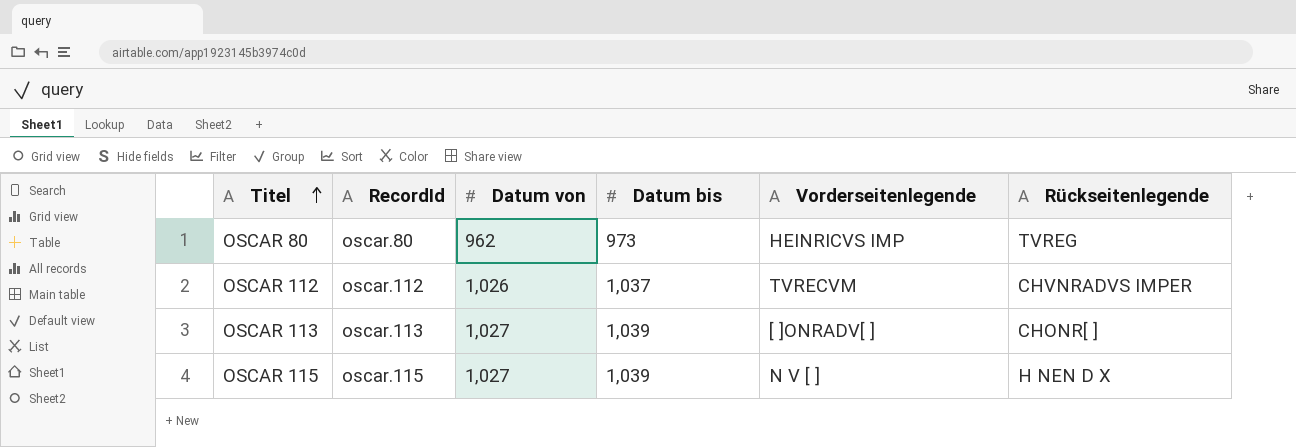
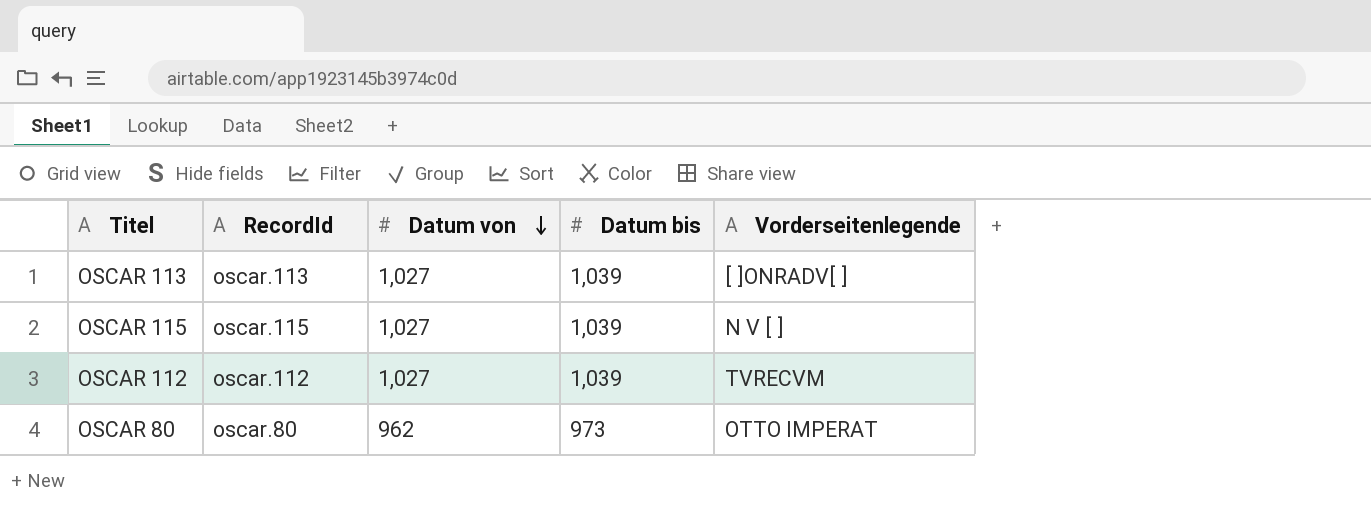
row order: Titel ascending -> Datum von descending
column Rückseitenlegende | position: 6 -> none
OSCAR 112 | Datum von: 1,026 -> 1,027
OSCAR 112 | Datum bis: 1,037 -> 1,039
OSCAR 80 | Vorderseitenlegende: HEINRICVS IMP -> OTTO IMPERAT

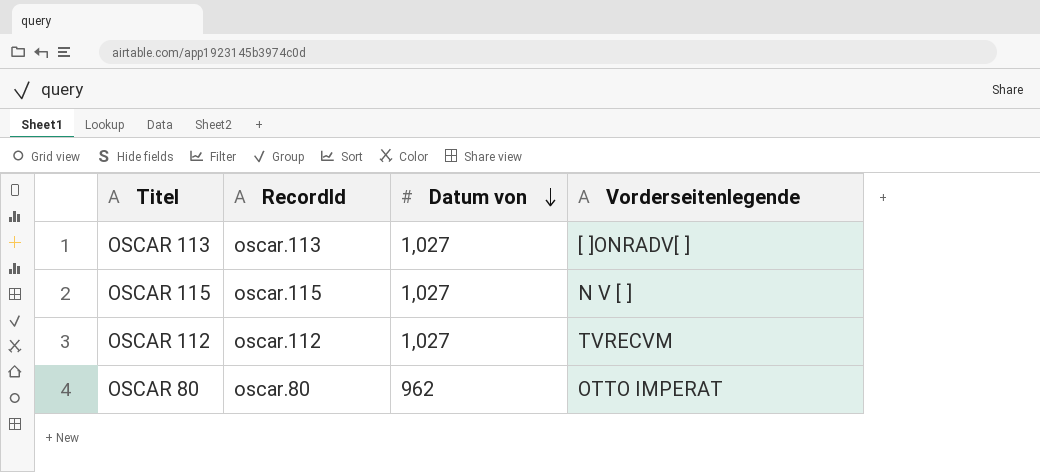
column Datum bis | position: 4 -> none

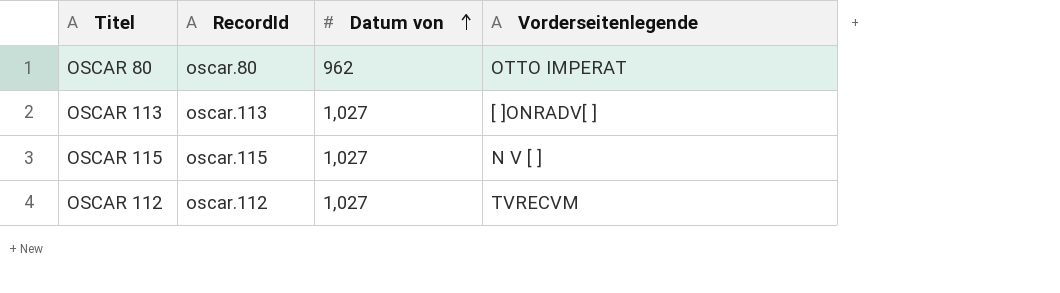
row order: Datum von descending -> Datum von ascending

